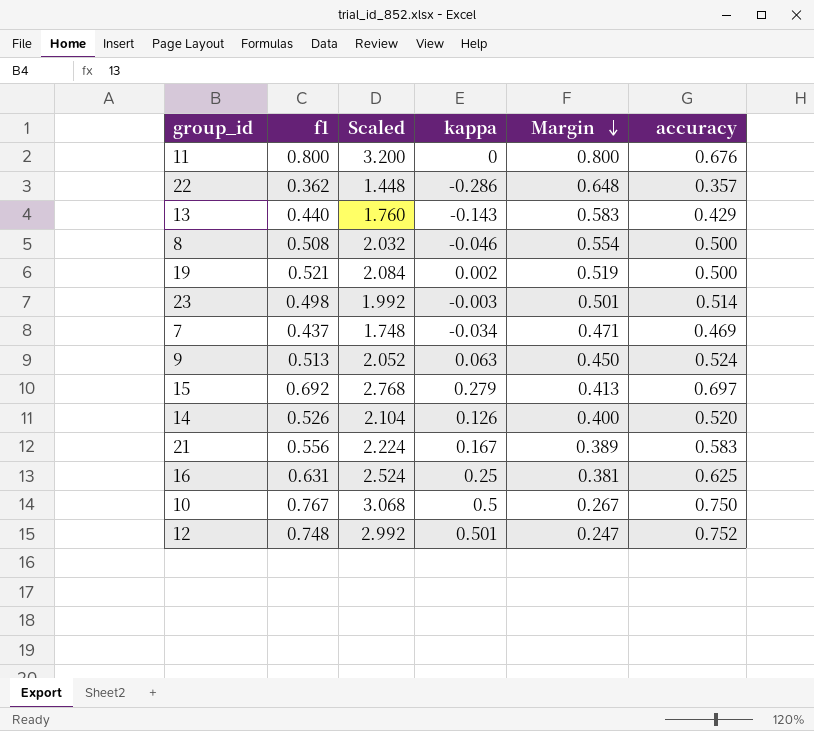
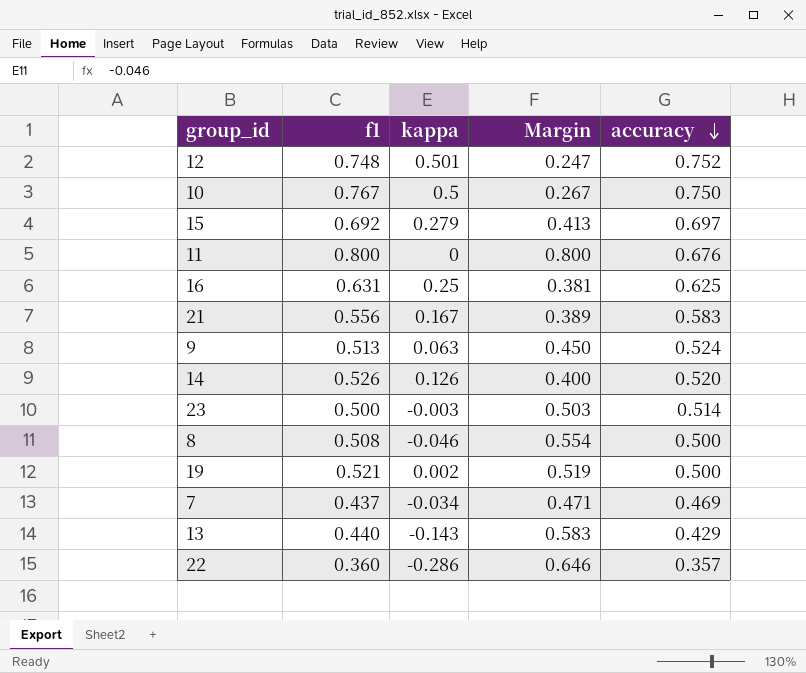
row order: Margin descending -> accuracy descending
column Scaled | formula: [f1] * 4 -> none
23 | f1: 0.498 -> 0.500
23 | Margin: 0.501 -> 0.503
22 | f1: 0.362 -> 0.360
22 | Margin: 0.648 -> 0.646

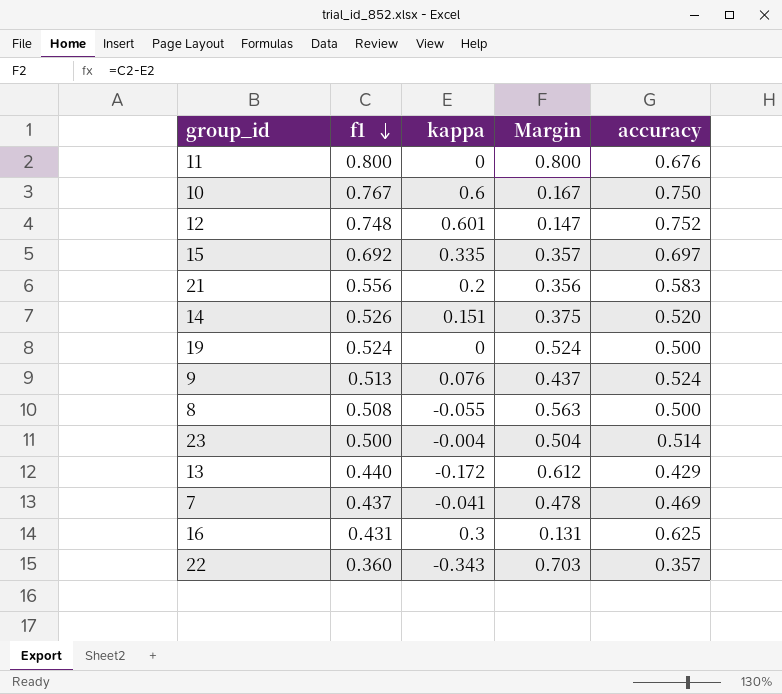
row order: accuracy descending -> f1 descending
10 | kappa: 0.5 -> 0.6
10 | Margin: 0.267 -> 0.167
12 | kappa: 0.501 -> 0.601
12 | Margin: 0.247 -> 0.147
15 | kappa: 0.279 -> 0.335
15 | Margin: 0.413 -> 0.357
21 | kappa: 0.167 -> 0.2
21 | Margin: 0.389 -> 0.356
14 | kappa: 0.126 -> 0.151
14 | Margin: 0.400 -> 0.375
19 | f1: 0.521 -> 0.524
19 | kappa: 0.002 -> 0
19 | Margin: 0.519 -> 0.524
9 | kappa: 0.063 -> 0.076
9 | Margin: 0.450 -> 0.437
8 | kappa: -0.046 -> -0.055
8 | Margin: 0.554 -> 0.563
23 | kappa: -0.003 -> -0.004
23 | Margin: 0.503 -> 0.504
13 | kappa: -0.143 -> -0.172
13 | Margin: 0.583 -> 0.612
7 | kappa: -0.034 -> -0.041
7 | Margin: 0.471 -> 0.478
16 | f1: 0.631 -> 0.431
16 | kappa: 0.25 -> 0.3
16 | Margin: 0.381 -> 0.131
22 | kappa: -0.286 -> -0.343
22 | Margin: 0.646 -> 0.703

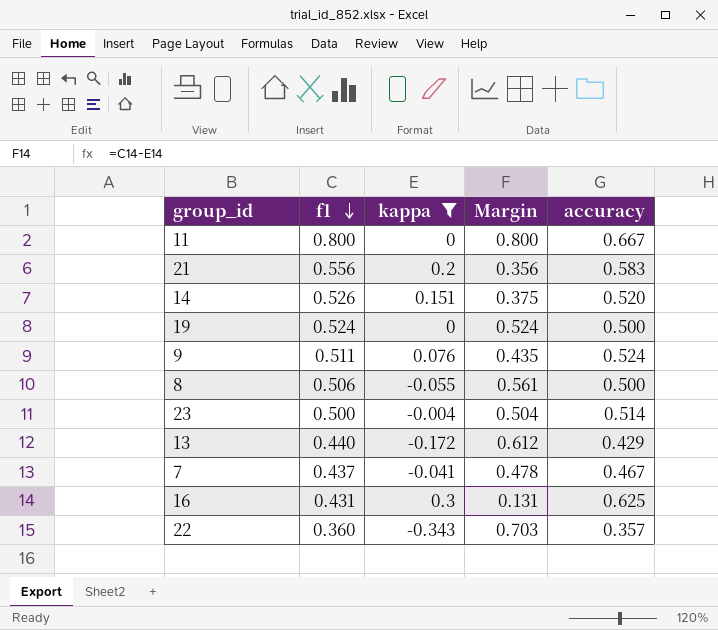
filter: none -> kappa <= 0.3
11 | accuracy: 0.676 -> 0.667
9 | f1: 0.513 -> 0.511
9 | Margin: 0.437 -> 0.435
8 | f1: 0.508 -> 0.506
8 | Margin: 0.563 -> 0.561
7 | accuracy: 0.469 -> 0.467

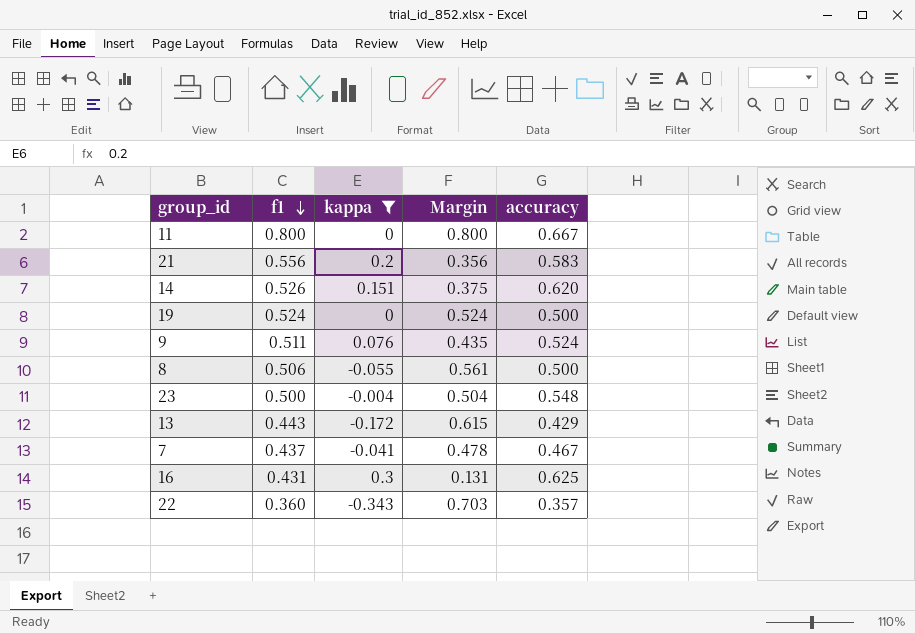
14 | accuracy: 0.520 -> 0.620
23 | accuracy: 0.514 -> 0.548
13 | f1: 0.440 -> 0.443
13 | Margin: 0.612 -> 0.615

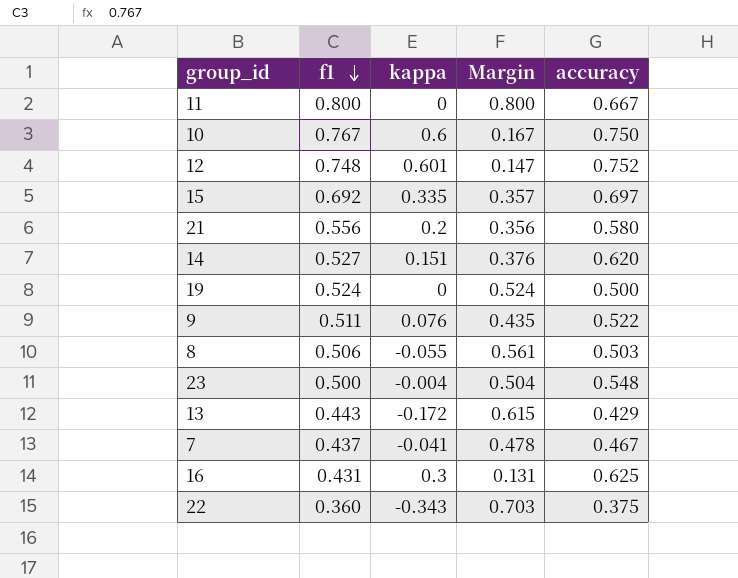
filter: kappa <= 0.3 -> none
21 | accuracy: 0.583 -> 0.580
14 | f1: 0.526 -> 0.527
14 | Margin: 0.375 -> 0.376
9 | accuracy: 0.524 -> 0.522
8 | accuracy: 0.500 -> 0.503
22 | accuracy: 0.357 -> 0.375

